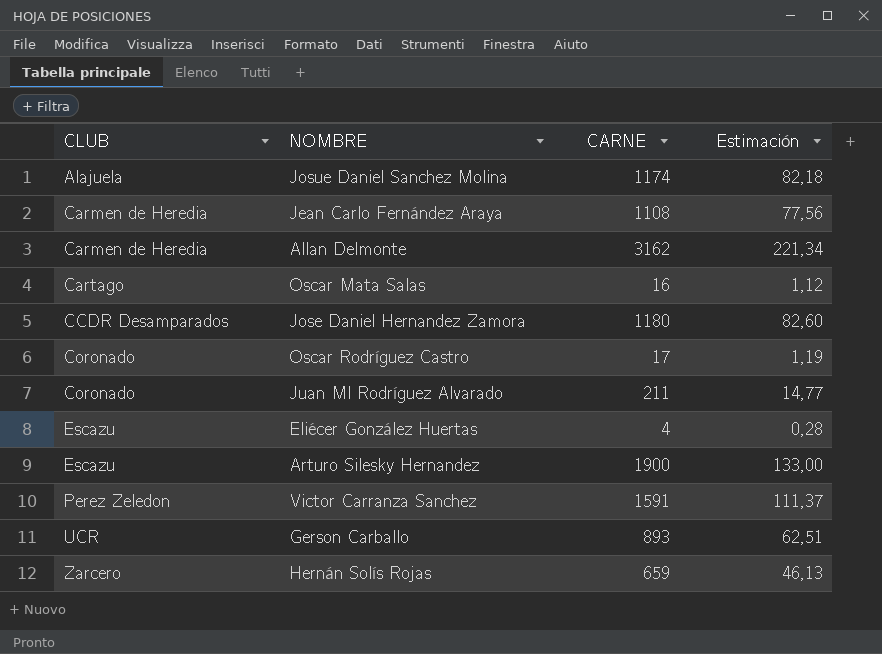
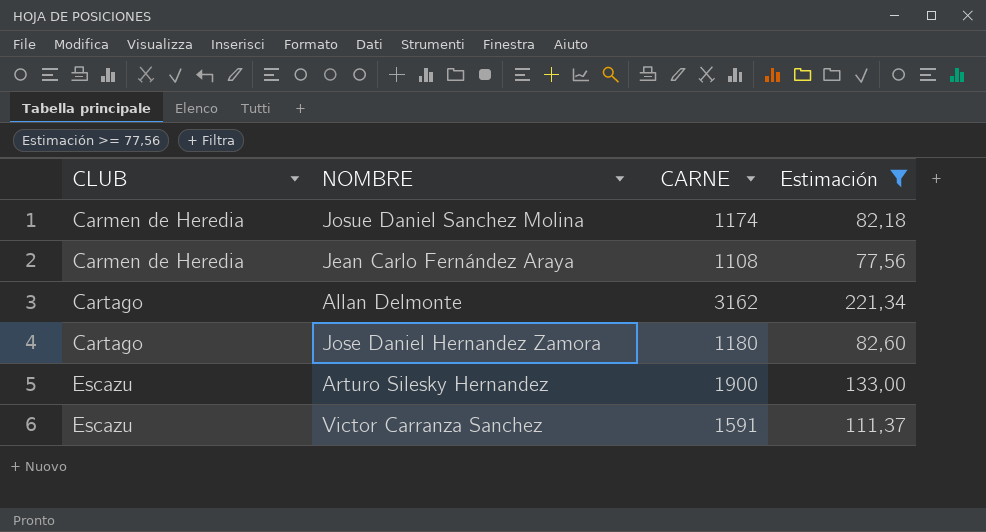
filter: none -> Estimación >= 77,56
Josue Daniel Sanchez Molina | CLUB: Alajuela -> Carmen de Heredia
Allan Delmonte | CLUB: Carmen de Heredia -> Cartago
Jose Daniel Hernandez Zamora | CLUB: CCDR Desamparados -> Cartago
Victor Carranza Sanchez | CLUB: Perez Zeledon -> Escazu

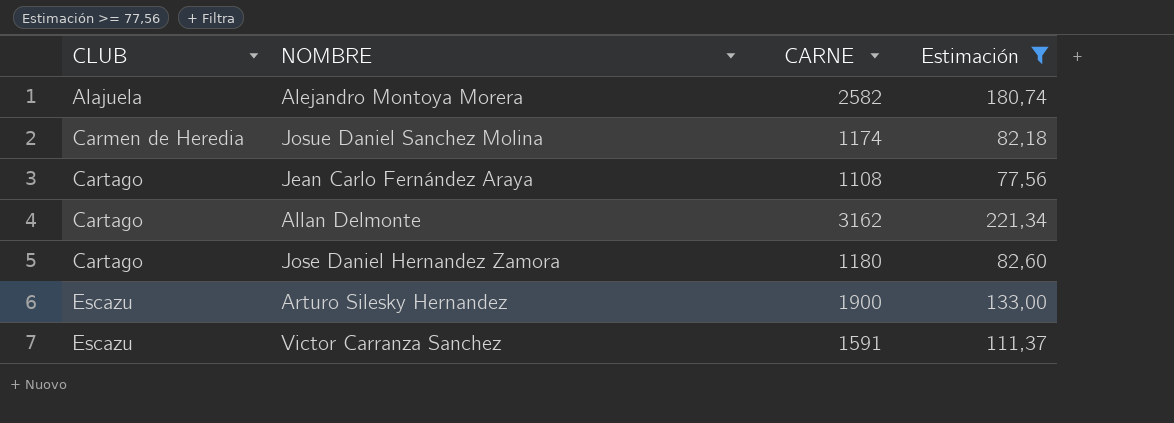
row Alejandro Montoya Morera: none -> Alajuela | 2582 | 180,74
Jean Carlo Fernández Araya | CLUB: Carmen de Heredia -> Cartago

